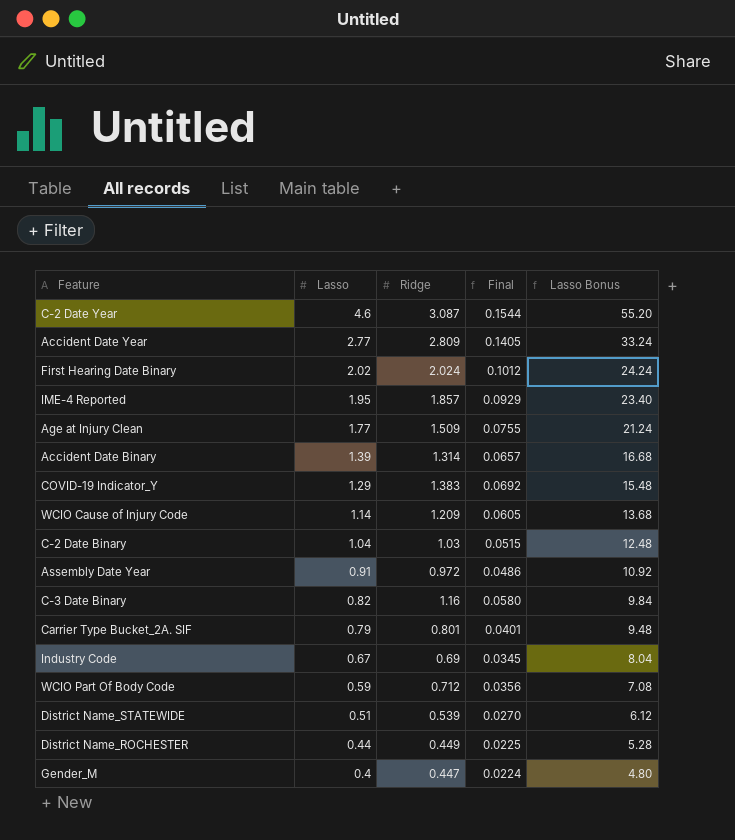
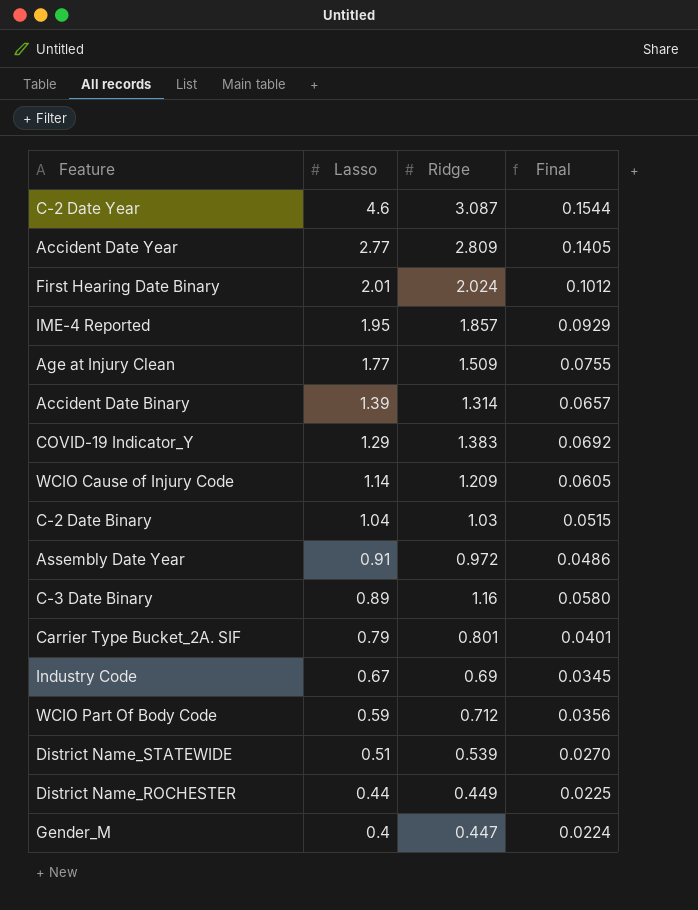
column Lasso Bonus | formula: [Lasso] * 12 -> none
First Hearing Date Binary | Lasso: 2.02 -> 2.01
C-3 Date Binary | Lasso: 0.82 -> 0.89

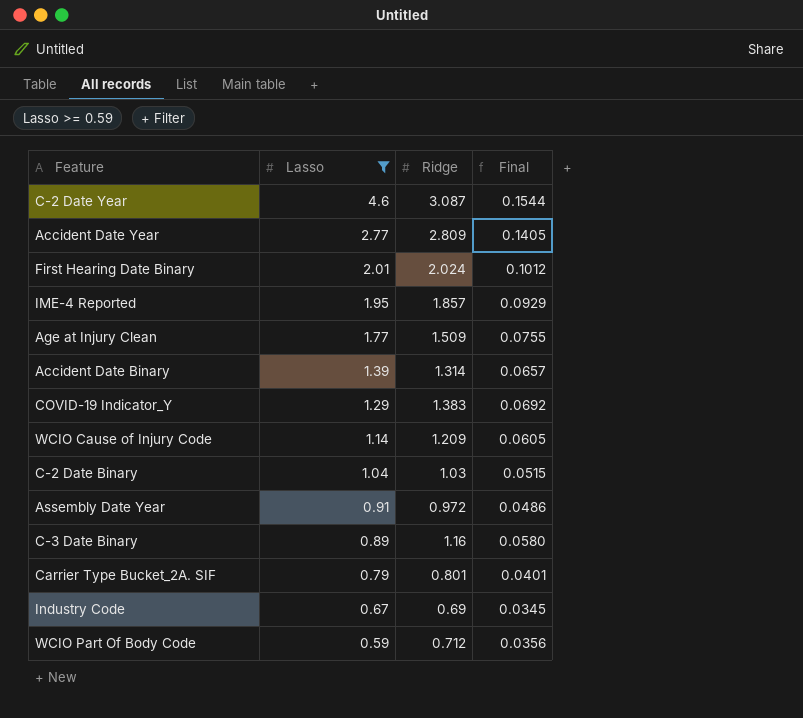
filter: none -> Lasso >= 0.59

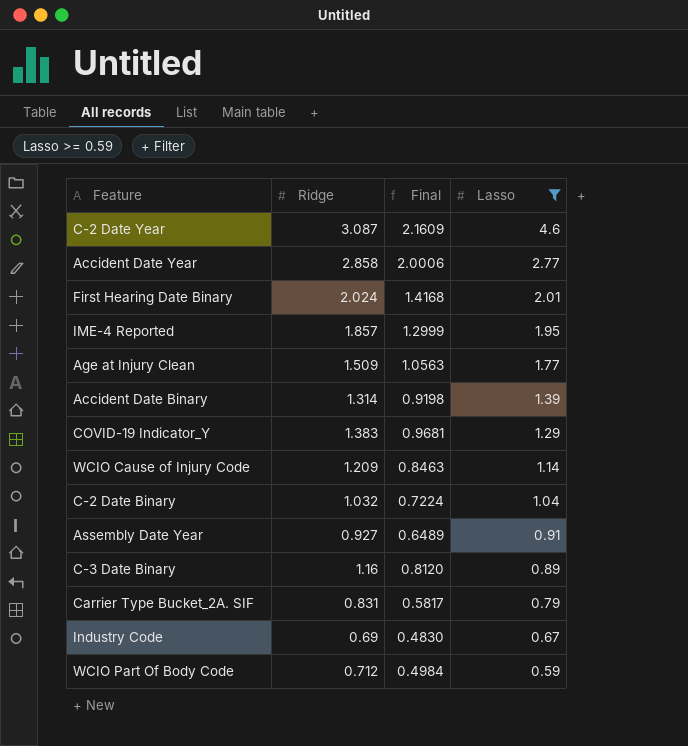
column Final | formula: [Ridge] * 0.05 -> [Ridge] * 0.7
column Lasso | position: 2 -> 4
Accident Date Year | Ridge: 2.809 -> 2.858
C-2 Date Binary | Ridge: 1.03 -> 1.032
Assembly Date Year | Ridge: 0.972 -> 0.927
Carrier Type Bucket_2A. SIF | Ridge: 0.801 -> 0.831

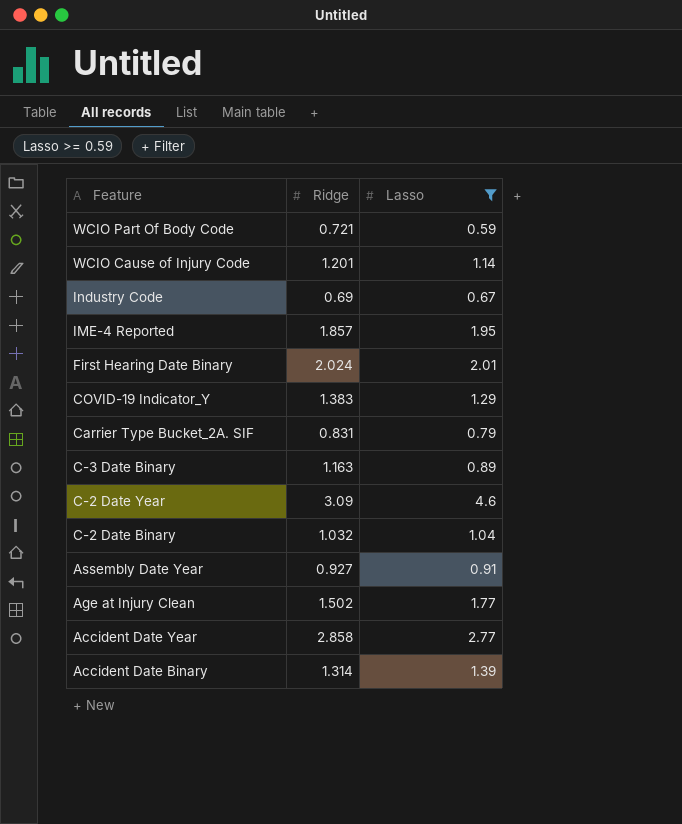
row order: Lasso descending -> Feature descending
column Final | formula: [Ridge] * 0.7 -> none
WCIO Part Of Body Code | Ridge: 0.712 -> 0.721
WCIO Cause of Injury Code | Ridge: 1.209 -> 1.201
C-3 Date Binary | Ridge: 1.16 -> 1.163
C-2 Date Year | Ridge: 3.087 -> 3.09
Age at Injury Clean | Ridge: 1.509 -> 1.502

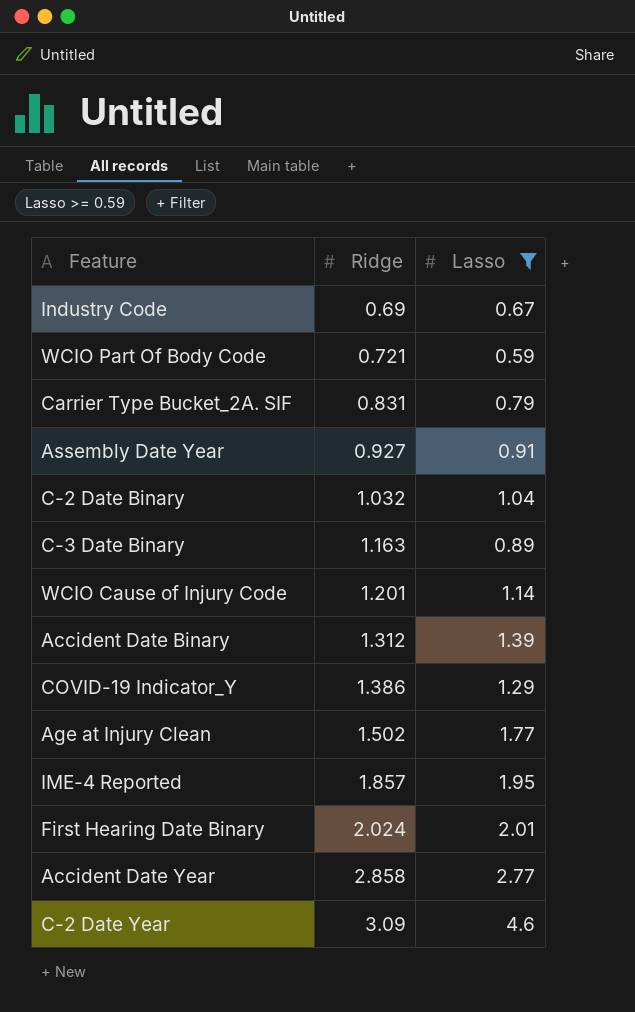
row order: Feature descending -> Ridge ascending
Accident Date Binary | Ridge: 1.314 -> 1.312
COVID-19 Indicator_Y | Ridge: 1.383 -> 1.386

